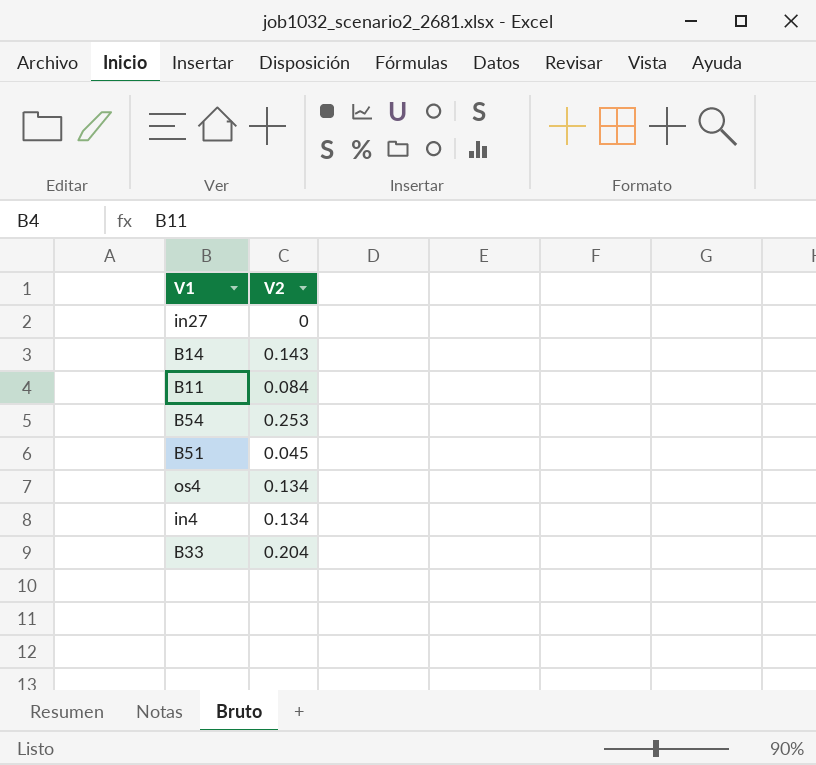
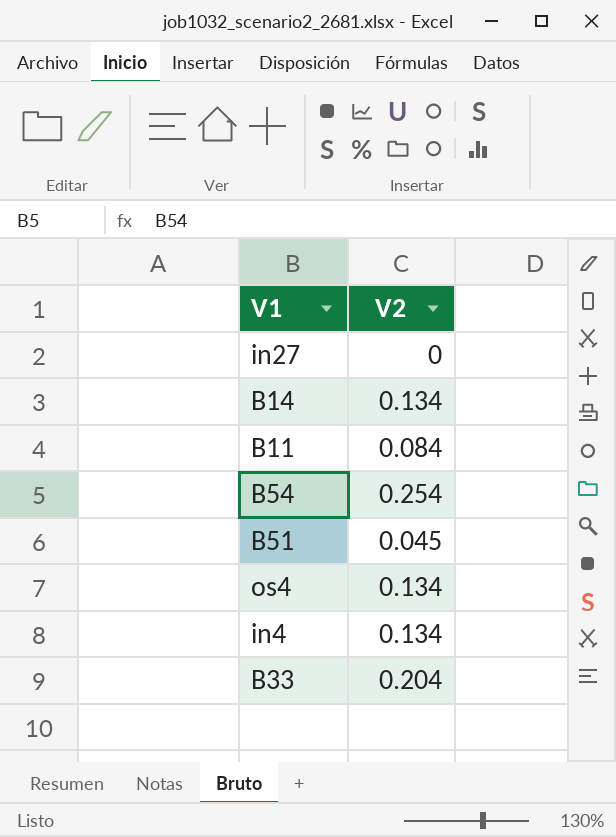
B14 | V2: 0.143 -> 0.134
B54 | V2: 0.253 -> 0.254

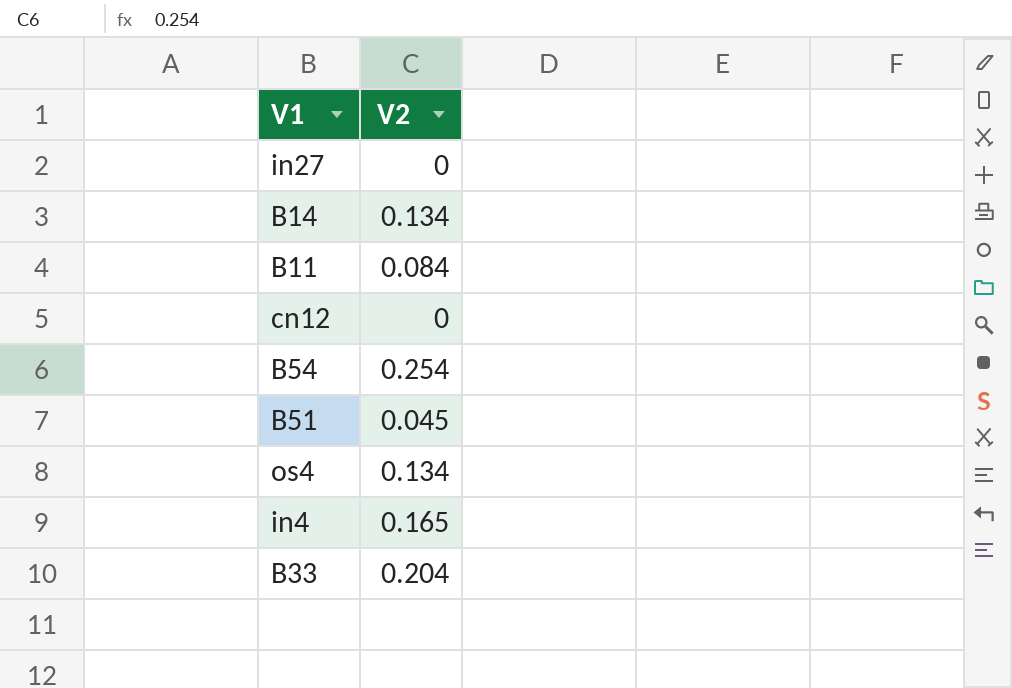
row cn12: none -> 0
in4 | V2: 0.134 -> 0.165

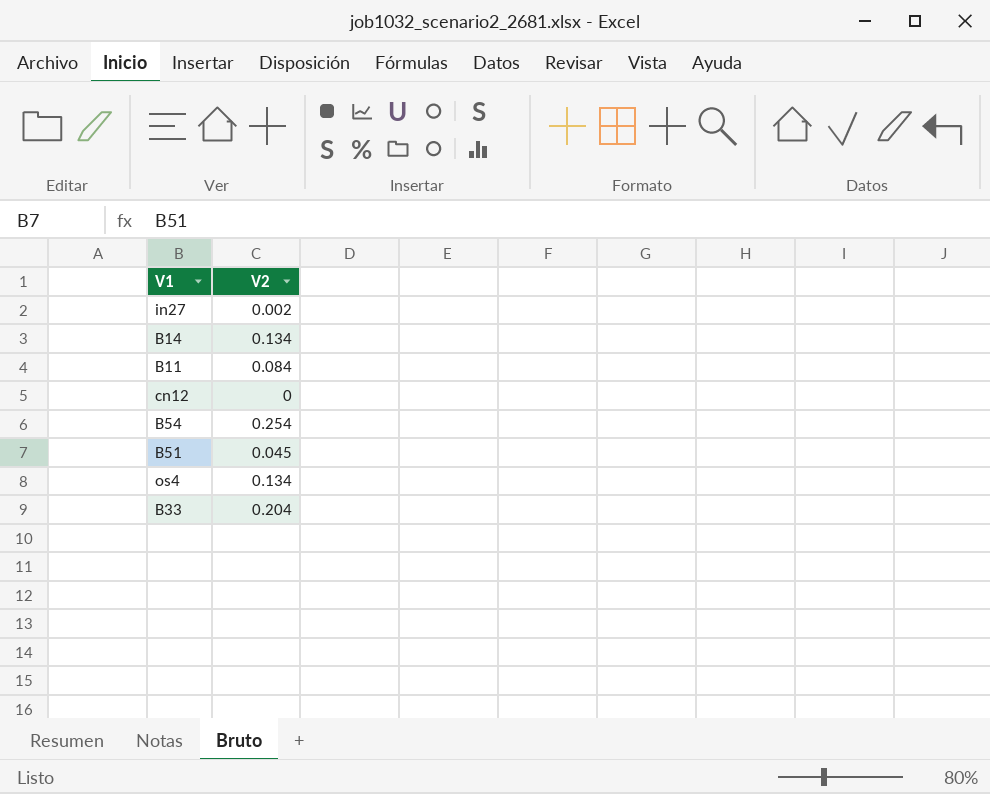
row in4: 0.165 -> none
in27 | V2: 0 -> 0.002

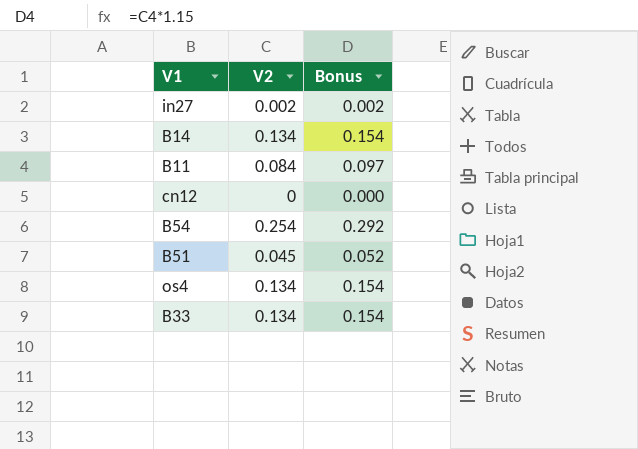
column Bonus | formula: none -> [V2] * 1.15
B33 | V2: 0.204 -> 0.134

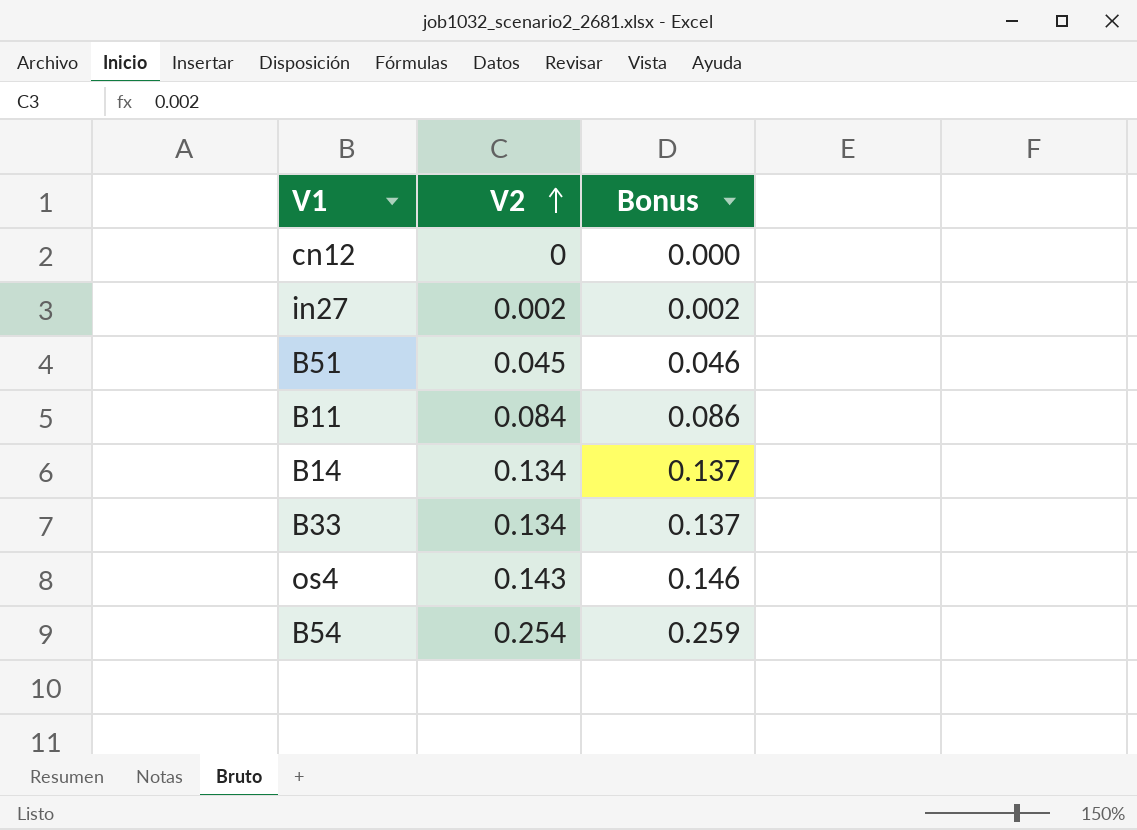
row order: none -> V2 ascending
column Bonus | formula: [V2] * 1.15 -> [V2] * 1.02
os4 | V2: 0.134 -> 0.143

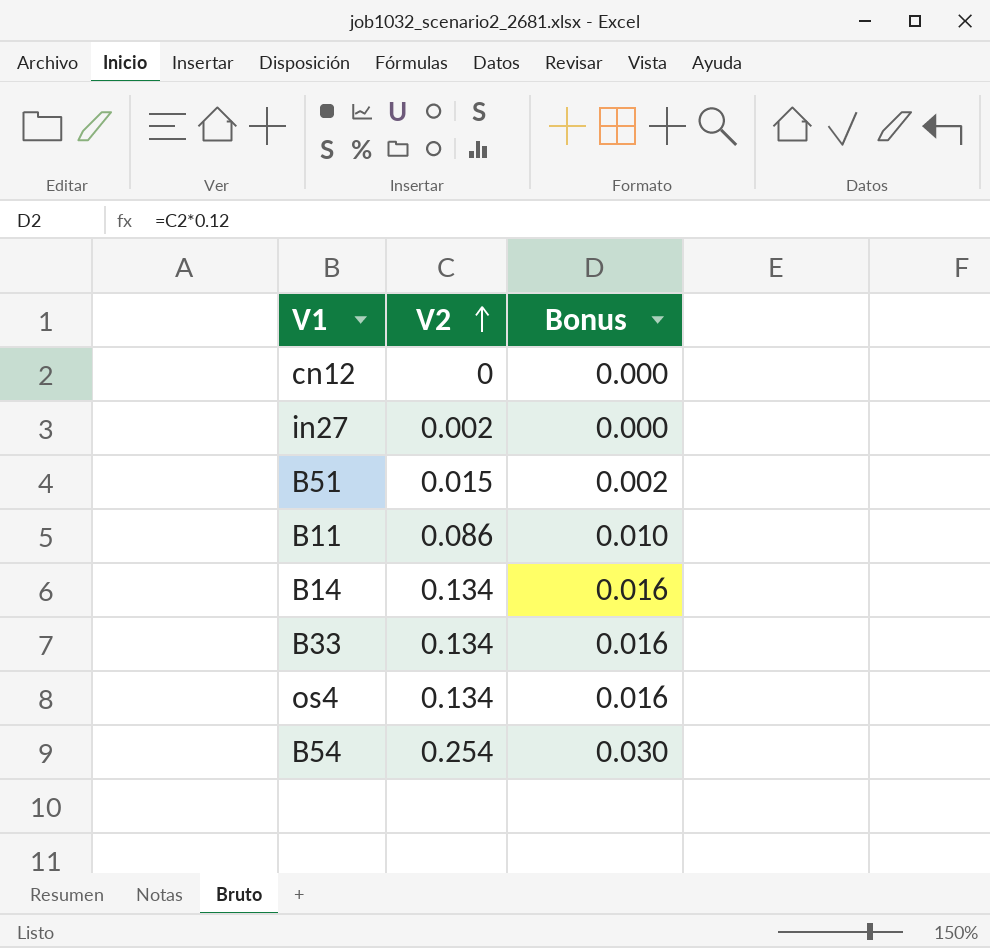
column Bonus | formula: [V2] * 1.02 -> [V2] * 0.12
B51 | V2: 0.045 -> 0.015
B11 | V2: 0.084 -> 0.086
os4 | V2: 0.143 -> 0.134

